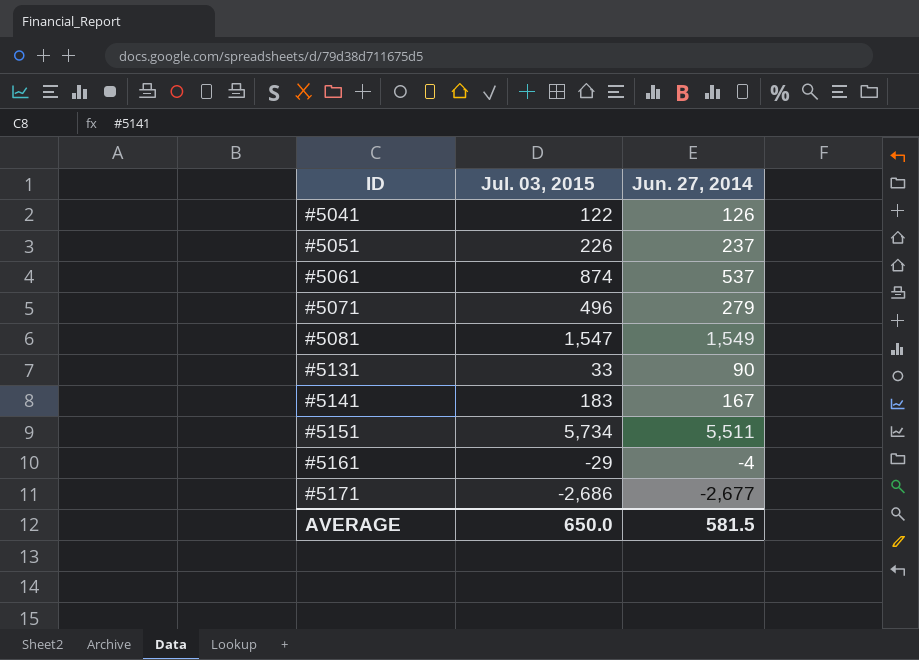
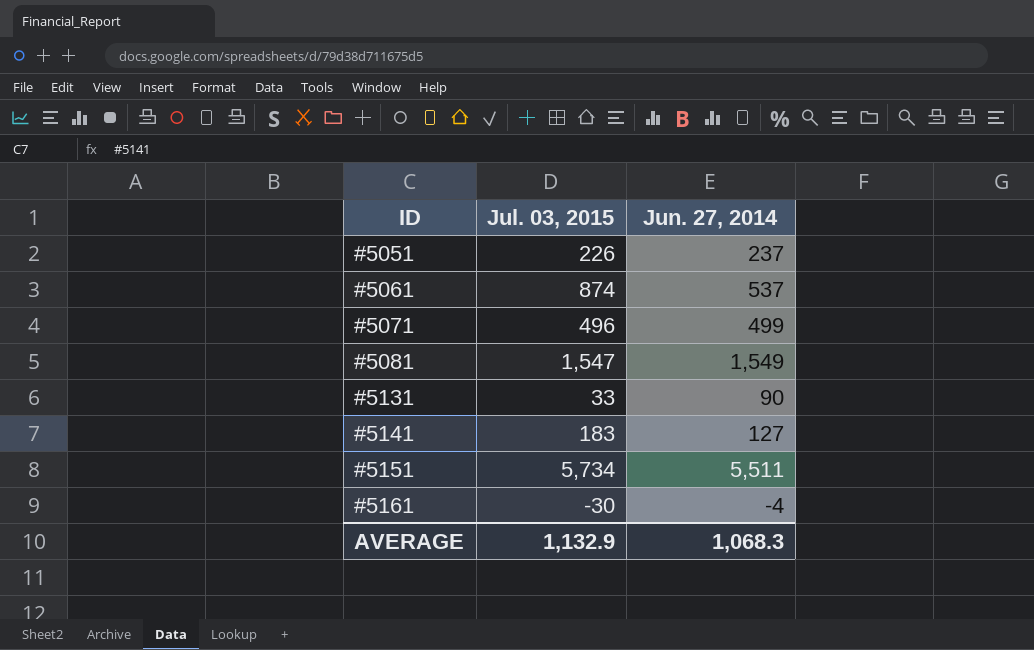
row #5041: 122 | 126 -> none
row #5171: -2,686 | -2,677 -> none
#5071 | Jun. 27, 2014: 279 -> 499
#5141 | Jun. 27, 2014: 167 -> 127
#5161 | Jul. 03, 2015: -29 -> -30
AVERAGE | Jul. 03, 2015: 650.0 -> 1,132.9
AVERAGE | Jun. 27, 2014: 581.5 -> 1,068.3

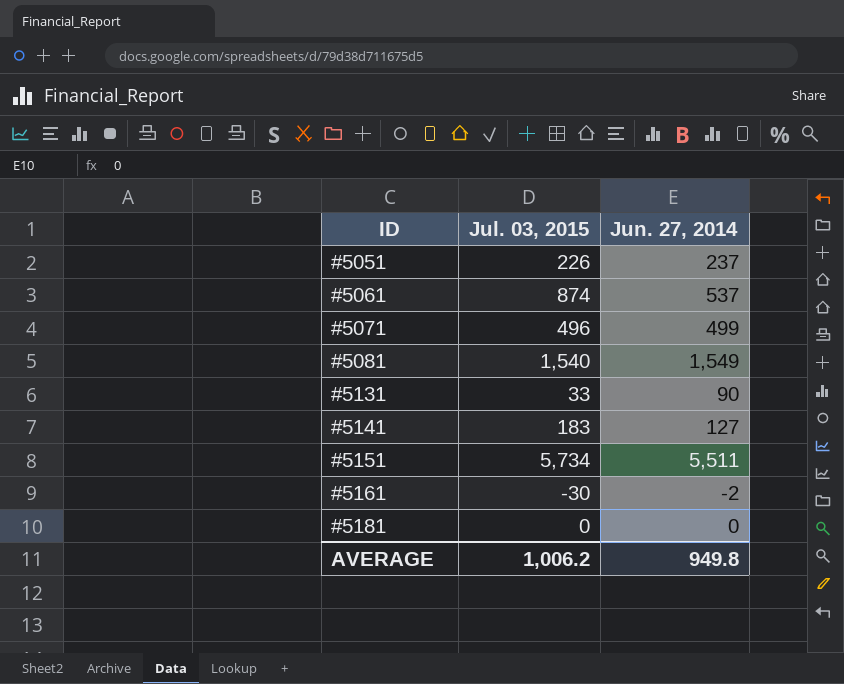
#5081 | Jul. 03, 2015: 1,547 -> 1,540
#5161 | Jun. 27, 2014: -4 -> -2
row #5181: none -> 0 | 0
AVERAGE | Jul. 03, 2015: 1,132.9 -> 1,006.2
AVERAGE | Jun. 27, 2014: 1,068.3 -> 949.8

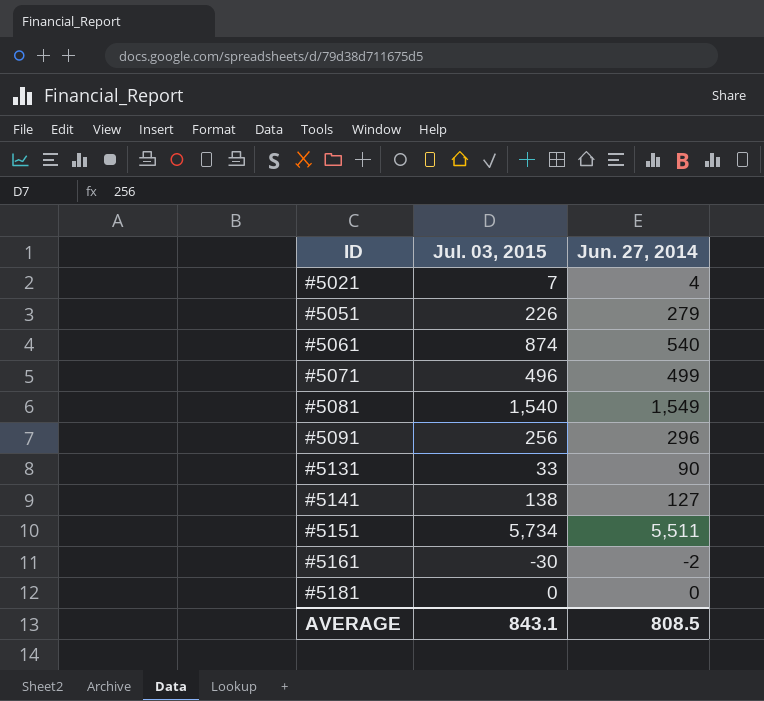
row #5021: none -> 7 | 4
#5051 | Jun. 27, 2014: 237 -> 279
#5061 | Jun. 27, 2014: 537 -> 540
row #5091: none -> 256 | 296
#5141 | Jul. 03, 2015: 183 -> 138
AVERAGE | Jul. 03, 2015: 1,006.2 -> 843.1
AVERAGE | Jun. 27, 2014: 949.8 -> 808.5

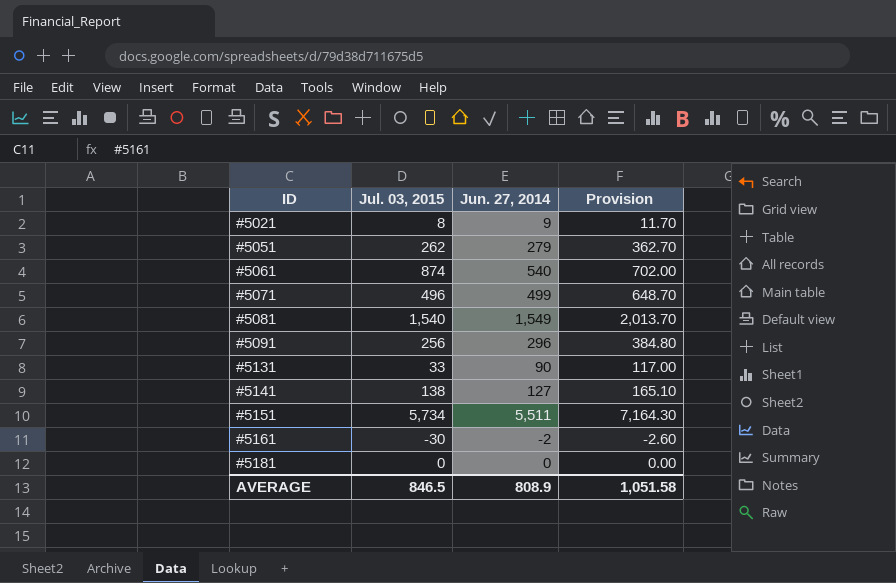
column Provision | formula: none -> [Jun. 27, 2014] * 1.3
#5021 | Jul. 03, 2015: 7 -> 8
#5021 | Jun. 27, 2014: 4 -> 9
#5051 | Jul. 03, 2015: 226 -> 262
AVERAGE | Jul. 03, 2015: 843.1 -> 846.5
AVERAGE | Jun. 27, 2014: 808.5 -> 808.9

